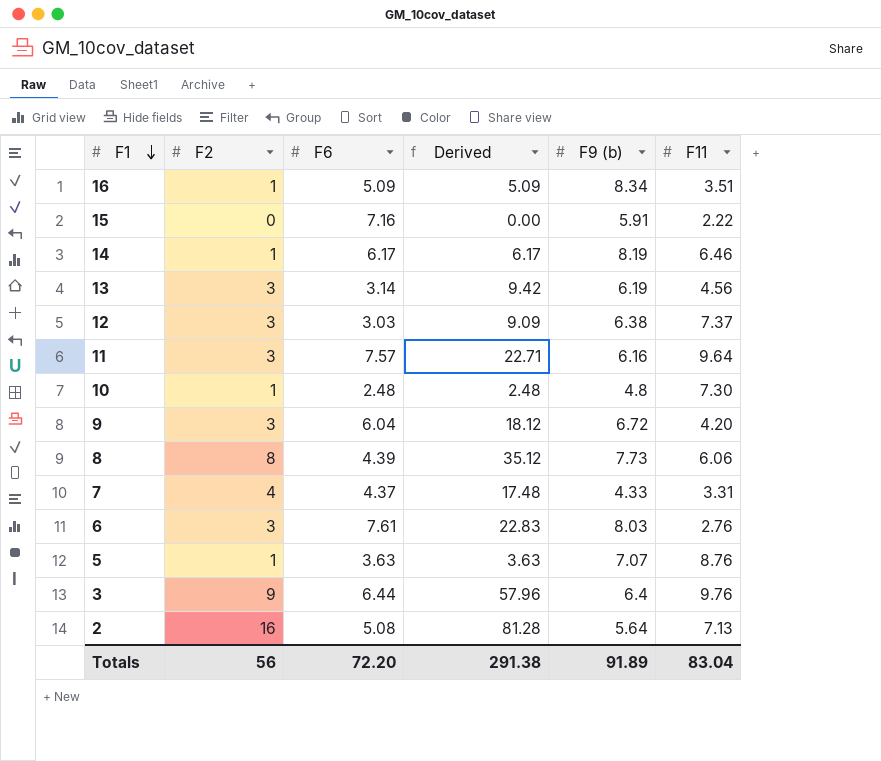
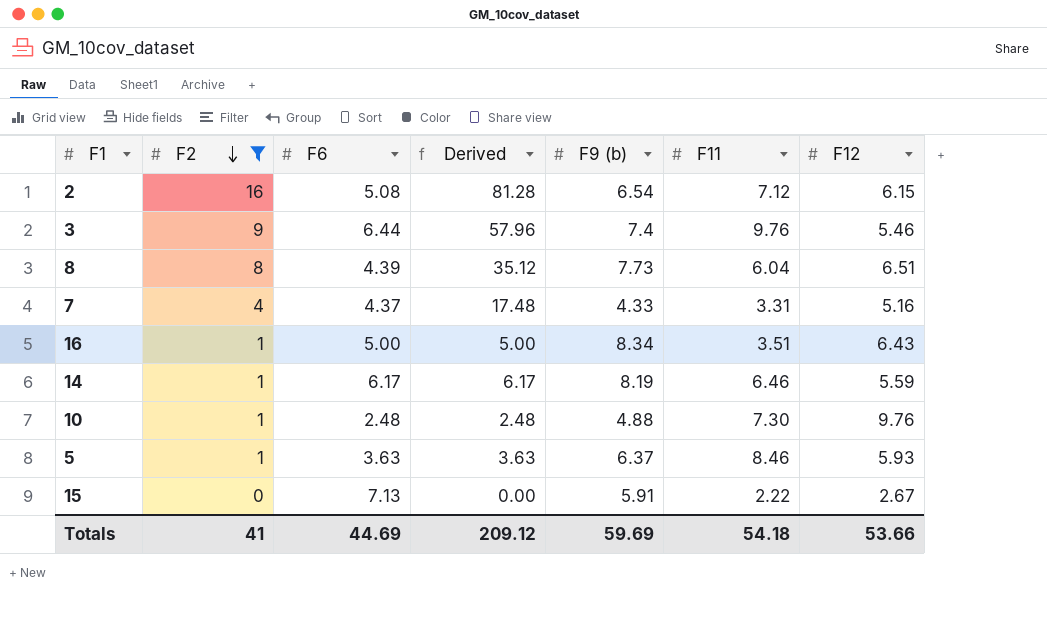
filter: none -> F2 != 3
row order: F1 descending -> F2 descending
column F12 | position: none -> 7
2 | F9 (b): 5.64 -> 6.54
2 | F11: 7.13 -> 7.12
3 | F9 (b): 6.4 -> 7.4
8 | F11: 6.06 -> 6.04
16 | F6: 5.09 -> 5.00
16 | Derived: 5.09 -> 5.00
10 | F9 (b): 4.8 -> 4.88
5 | F9 (b): 7.07 -> 6.37
5 | F11: 8.76 -> 8.46
15 | F6: 7.16 -> 7.13
Totals | F2: 56 -> 41
Totals | F6: 72.20 -> 44.69
Totals | Derived: 291.38 -> 209.12
Totals | F9 (b): 91.89 -> 59.69
Totals | F11: 83.04 -> 54.18

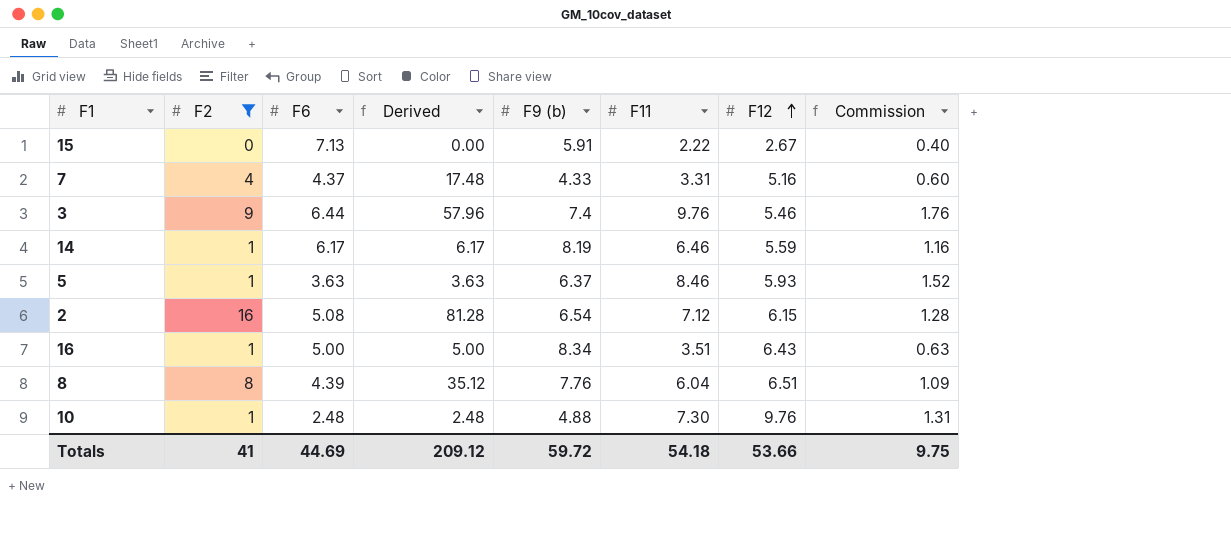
row order: F2 descending -> F12 ascending
column Commission | formula: none -> [F11] * 0.18
8 | F9 (b): 7.73 -> 7.76
Totals | F9 (b): 59.69 -> 59.72

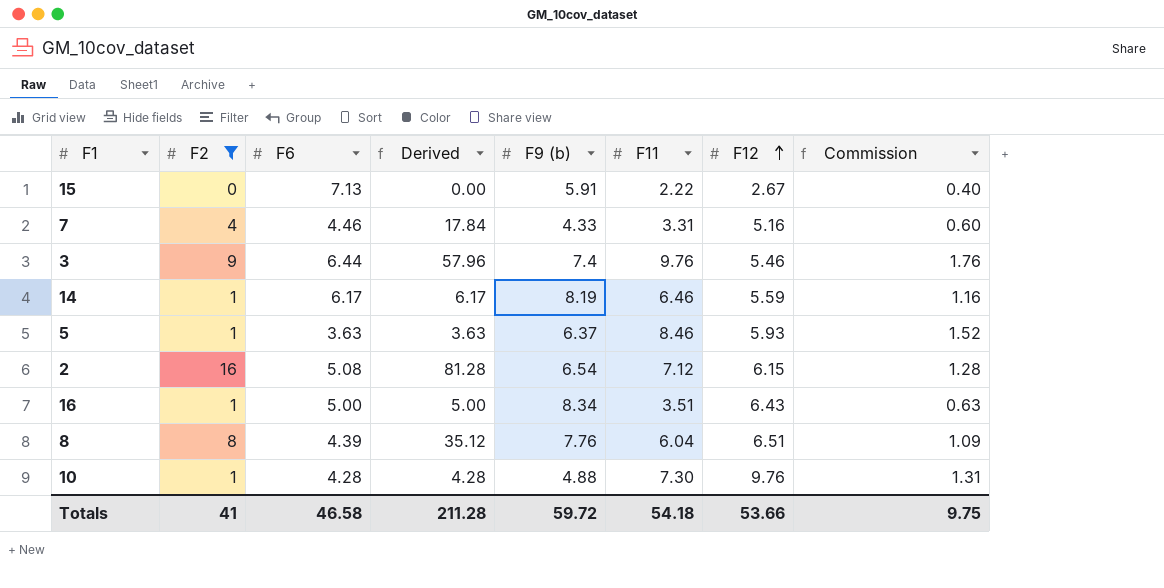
7 | F6: 4.37 -> 4.46
7 | Derived: 17.48 -> 17.84
10 | F6: 2.48 -> 4.28
10 | Derived: 2.48 -> 4.28
Totals | F6: 44.69 -> 46.58
Totals | Derived: 209.12 -> 211.28

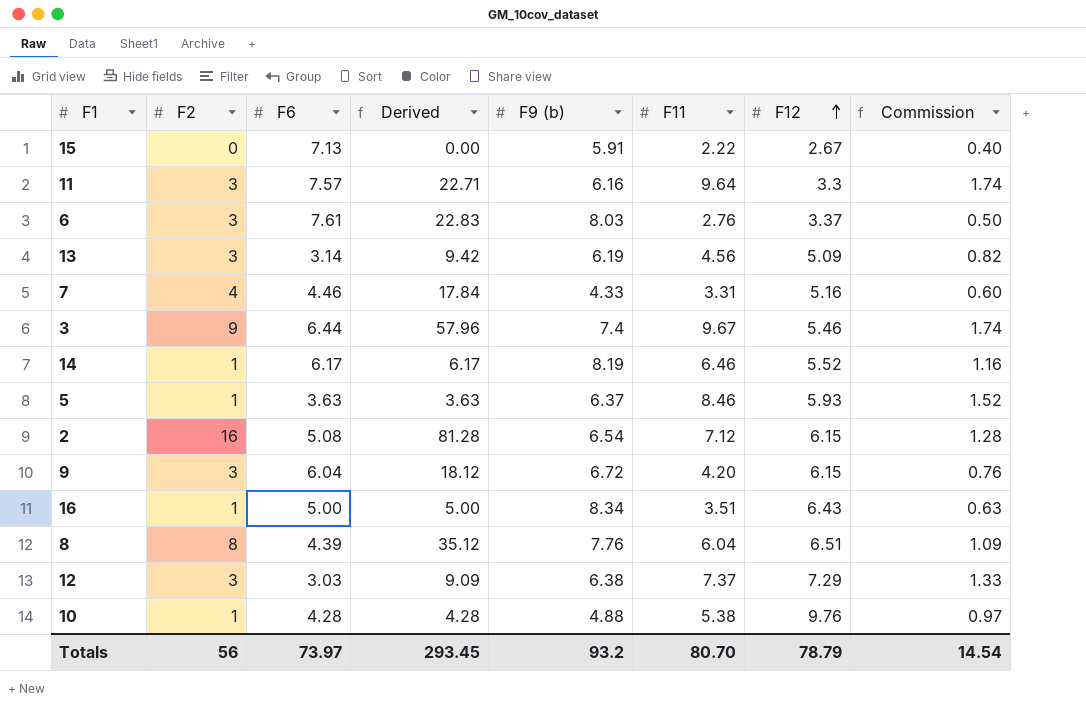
filter: F2 != 3 -> none
3 | F11: 9.76 -> 9.67
3 | Commission: 1.76 -> 1.74
14 | F12: 5.59 -> 5.52
10 | F11: 7.30 -> 5.38
10 | Commission: 1.31 -> 0.97
Totals | F2: 41 -> 56
Totals | F6: 46.58 -> 73.97
Totals | Derived: 211.28 -> 293.45
Totals | F9 (b): 59.72 -> 93.2
Totals | F11: 54.18 -> 80.70
Totals | F12: 53.66 -> 78.79
Totals | Commission: 9.75 -> 14.54

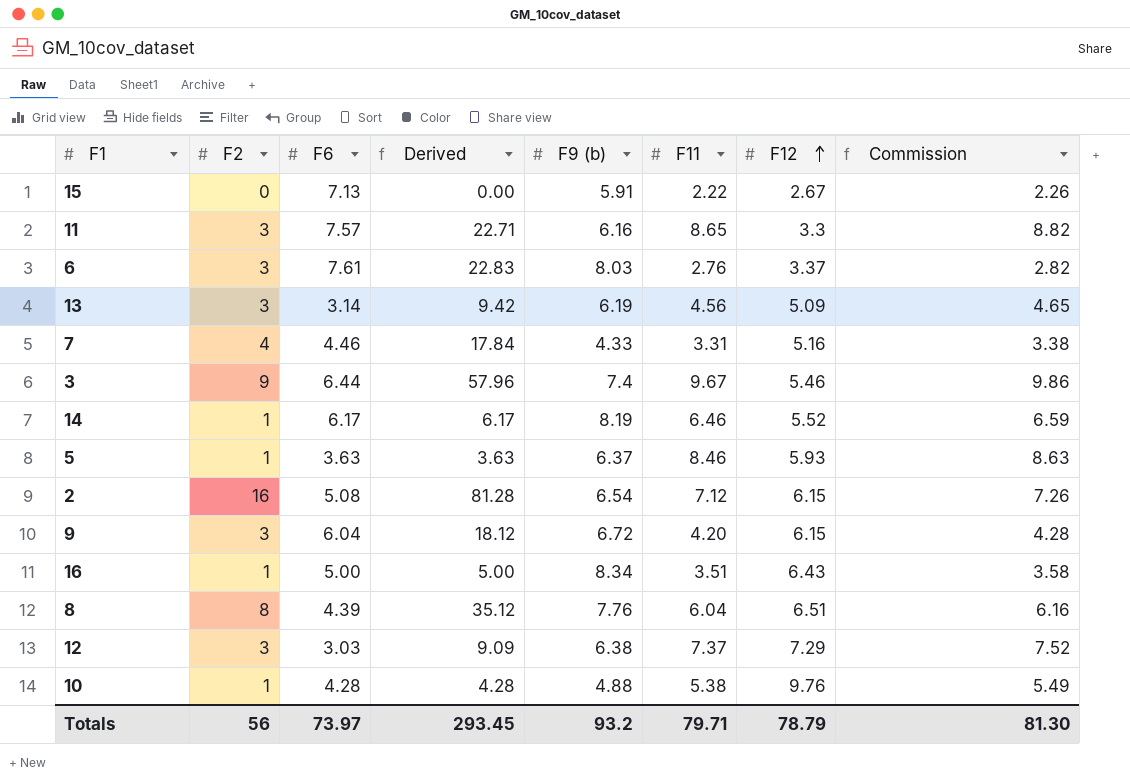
column Commission | formula: [F11] * 0.18 -> [F11] * 1.02
11 | F11: 9.64 -> 8.65
Totals | F11: 80.70 -> 79.71
Totals | Commission: 14.54 -> 81.30

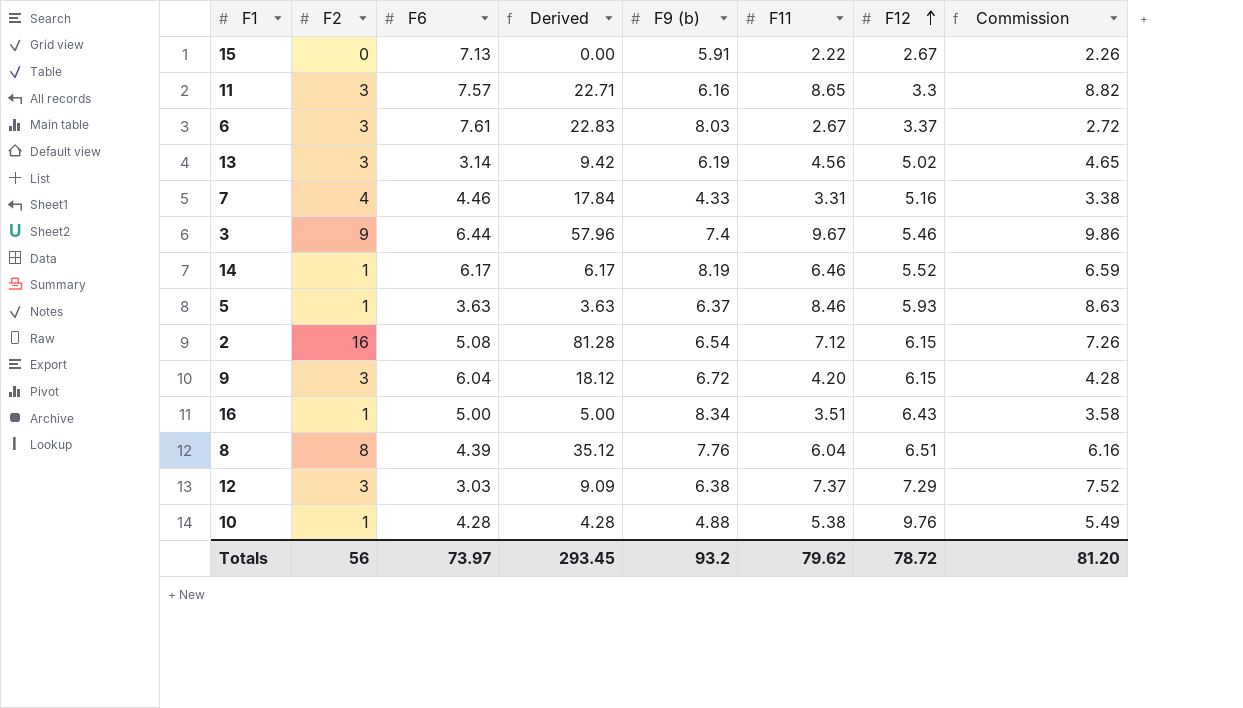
6 | F11: 2.76 -> 2.67
6 | Commission: 2.82 -> 2.72
13 | F12: 5.09 -> 5.02
Totals | F11: 79.71 -> 79.62
Totals | F12: 78.79 -> 78.72
Totals | Commission: 81.30 -> 81.20

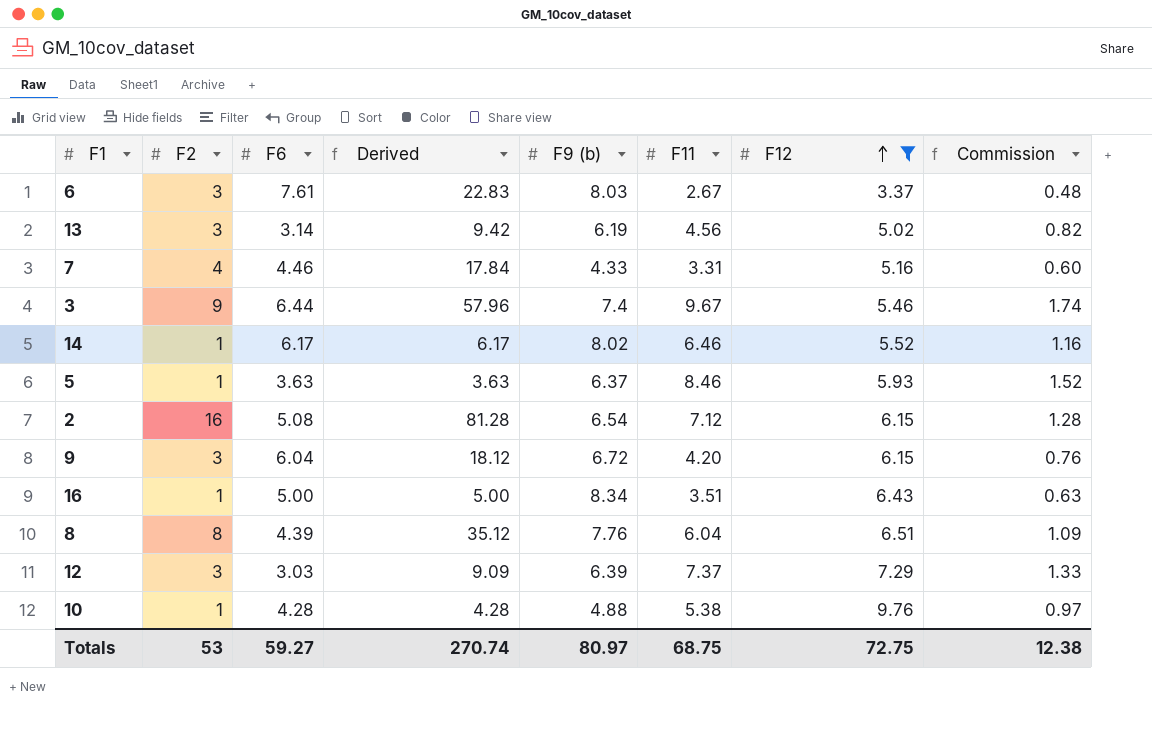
filter: none -> F12 >= 3.37
column Commission | formula: [F11] * 1.02 -> [F11] * 0.18
14 | F9 (b): 8.19 -> 8.02
12 | F9 (b): 6.38 -> 6.39
Totals | F2: 56 -> 53
Totals | F6: 73.97 -> 59.27
Totals | Derived: 293.45 -> 270.74
Totals | F9 (b): 93.2 -> 80.97
Totals | F11: 79.62 -> 68.75
Totals | F12: 78.72 -> 72.75
Totals | Commission: 81.20 -> 12.38

